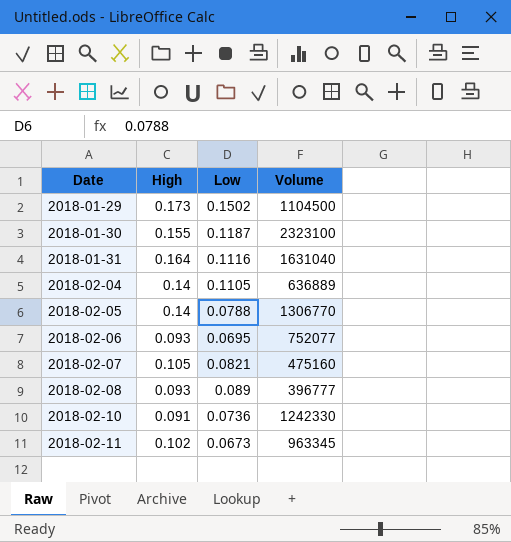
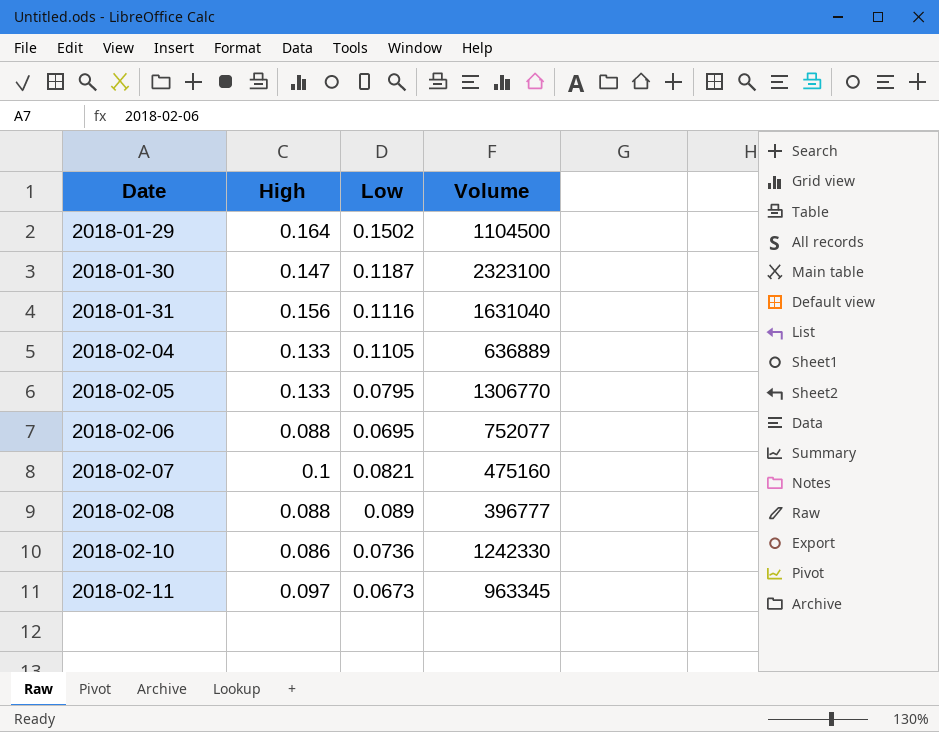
2018-01-29 | High: 0.173 -> 0.164
2018-01-30 | High: 0.155 -> 0.147
2018-01-31 | High: 0.164 -> 0.156
2018-02-04 | High: 0.14 -> 0.133
2018-02-05 | High: 0.14 -> 0.133
2018-02-05 | Low: 0.0788 -> 0.0795
2018-02-06 | High: 0.093 -> 0.088
2018-02-07 | High: 0.105 -> 0.1
2018-02-08 | High: 0.093 -> 0.088
2018-02-10 | High: 0.091 -> 0.086
2018-02-11 | High: 0.102 -> 0.097

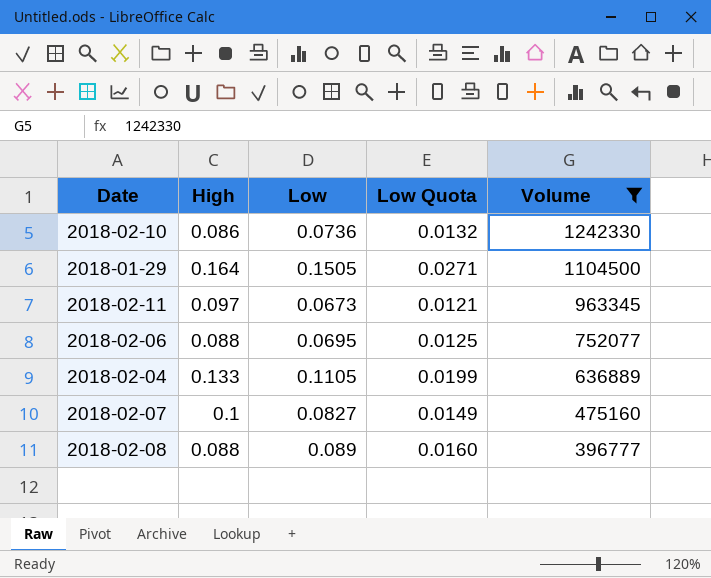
filter: none -> Volume <= 1242330
row order: Date ascending -> Volume descending
column Low Quota | formula: none -> [Low] * 0.18
2018-01-29 | Low: 0.1502 -> 0.1505
2018-02-07 | Low: 0.0821 -> 0.0827

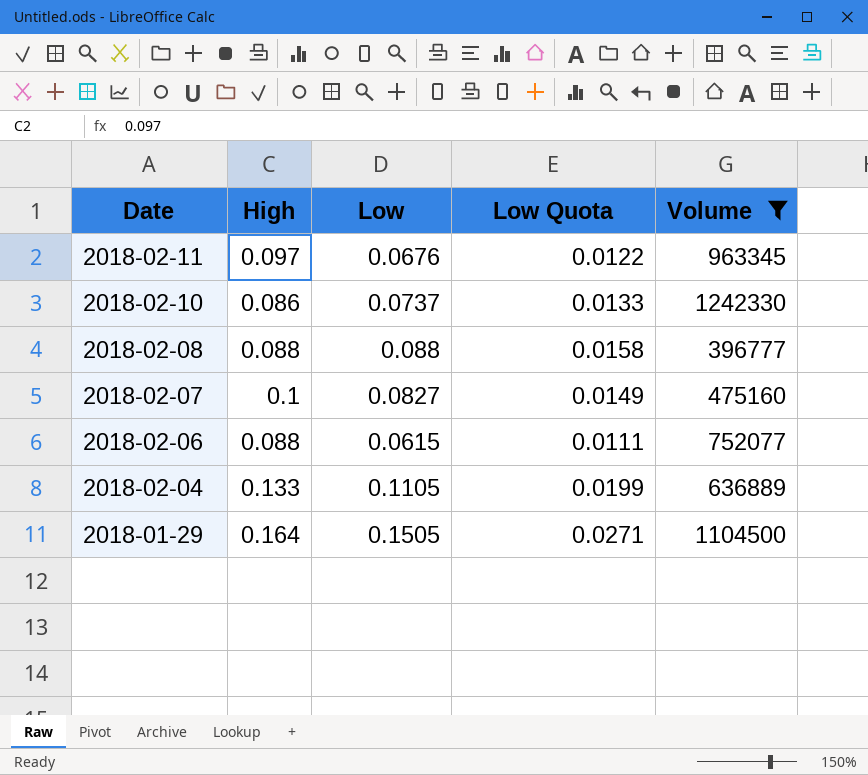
row order: Volume descending -> Date descending
2018-02-11 | Low: 0.0673 -> 0.0676
2018-02-11 | Low Quota: 0.0121 -> 0.0122
2018-02-10 | Low: 0.0736 -> 0.0737
2018-02-10 | Low Quota: 0.0132 -> 0.0133
2018-02-08 | Low: 0.089 -> 0.088
2018-02-08 | Low Quota: 0.0160 -> 0.0158
2018-02-06 | Low: 0.0695 -> 0.0615
2018-02-06 | Low Quota: 0.0125 -> 0.0111

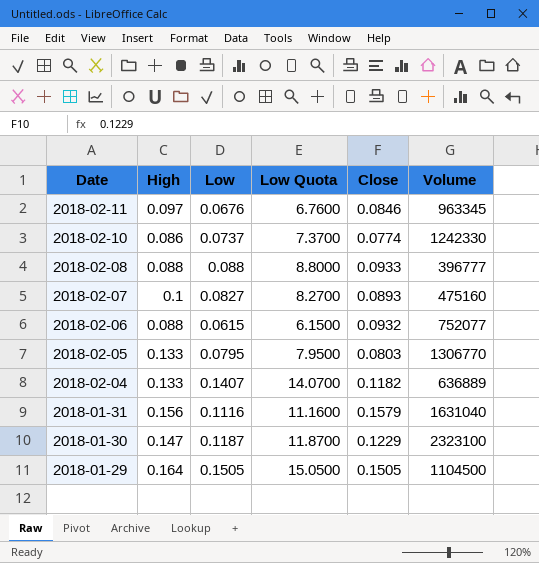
filter: Volume <= 1242330 -> none
column Low Quota | formula: [Low] * 0.18 -> [Low] * 100
column Close | position: none -> 5
2018-02-04 | Low: 0.1105 -> 0.1407

